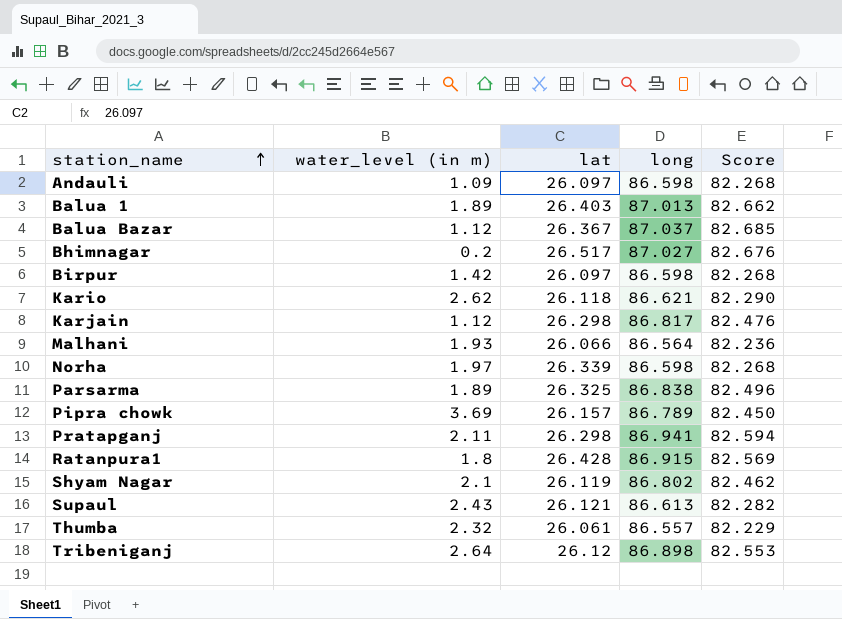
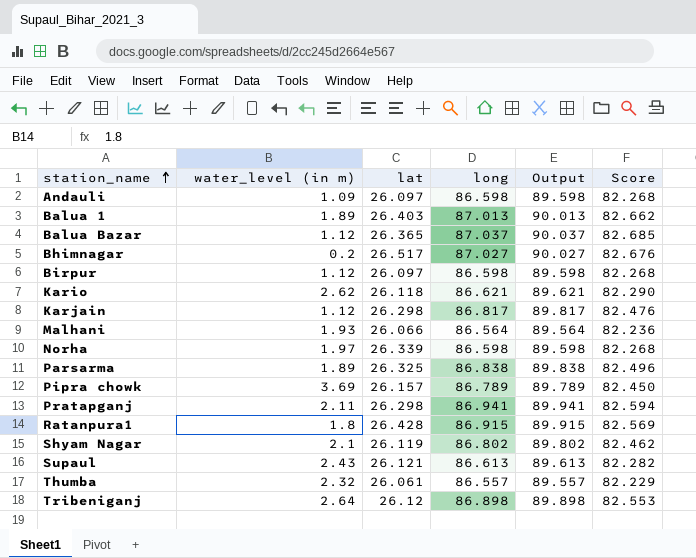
column Output | formula: none -> [long] + 3
Balua Bazar | lat: 26.367 -> 26.365
Birpur | water_level (in m): 1.42 -> 1.12

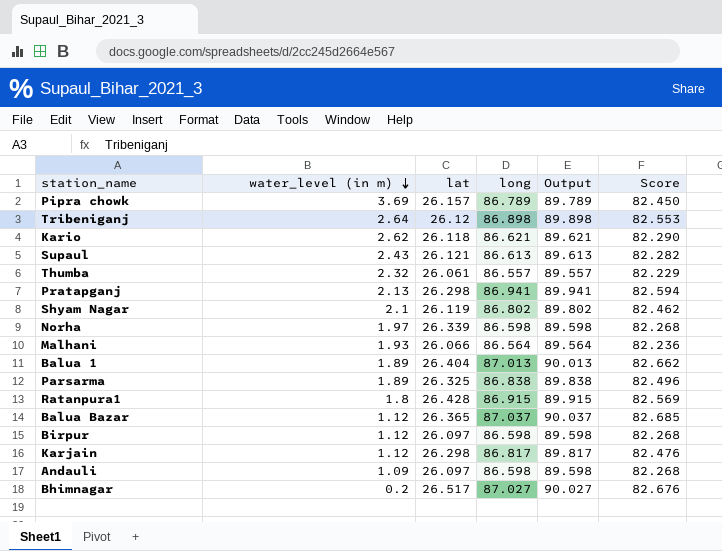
row order: station_name ascending -> water_level (in m) descending
Pratapganj | water_level (in m): 2.11 -> 2.13
Balua 1 | lat: 26.403 -> 26.404

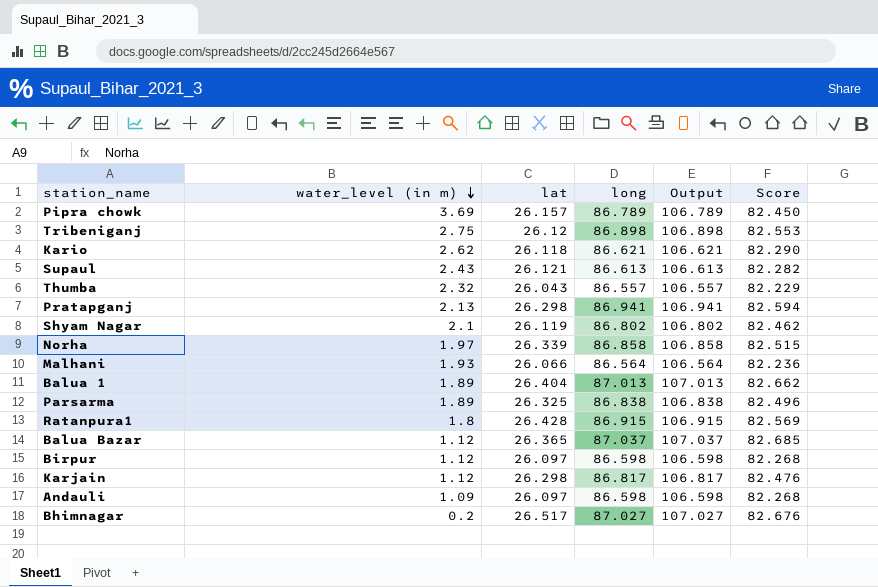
column Output | formula: [long] + 3 -> [long] + 20
Tribeniganj | water_level (in m): 2.64 -> 2.75
Thumba | lat: 26.061 -> 26.043
Norha | long: 86.598 -> 86.858
Norha | Score: 82.268 -> 82.515

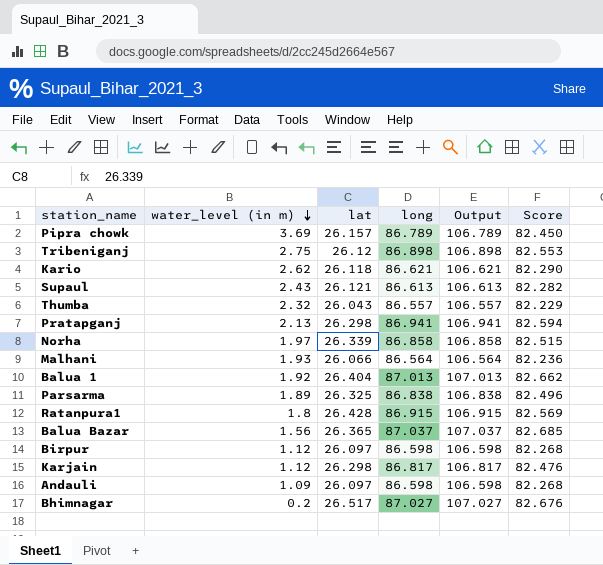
row Shyam Nagar: 2.1 | 26.119 | 86.802 | 106.802 | 82.462 -> none
Balua 1 | water_level (in m): 1.89 -> 1.92
Balua Bazar | water_level (in m): 1.12 -> 1.56

